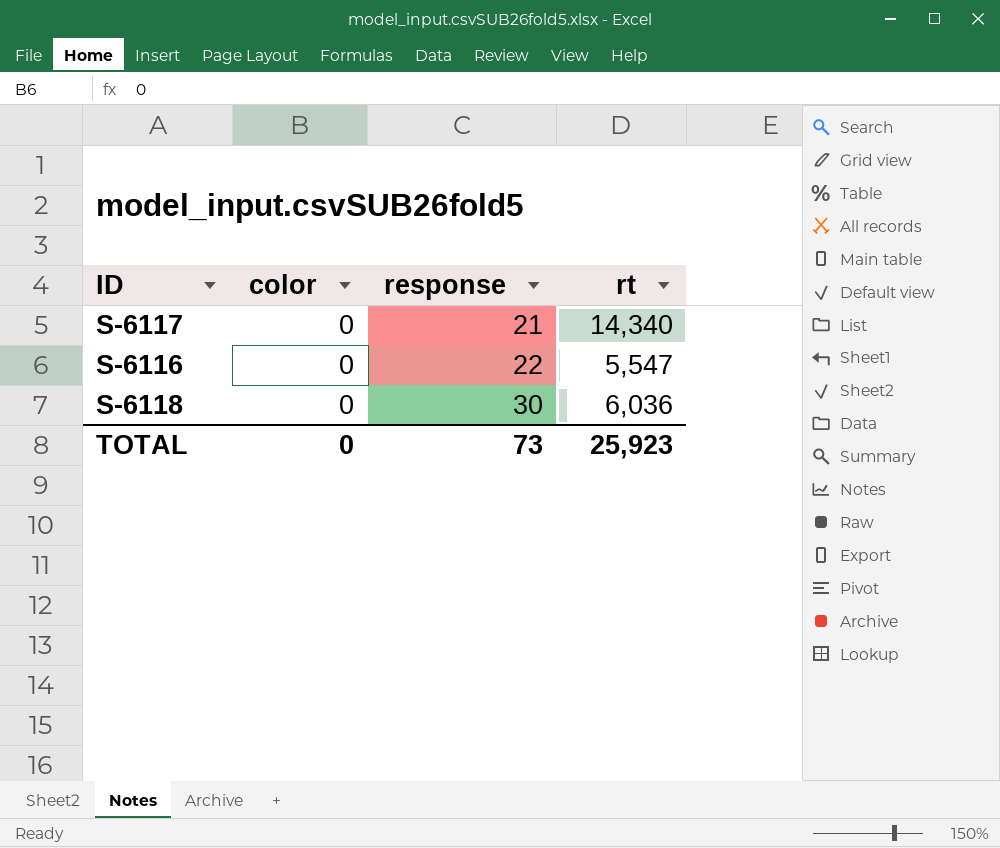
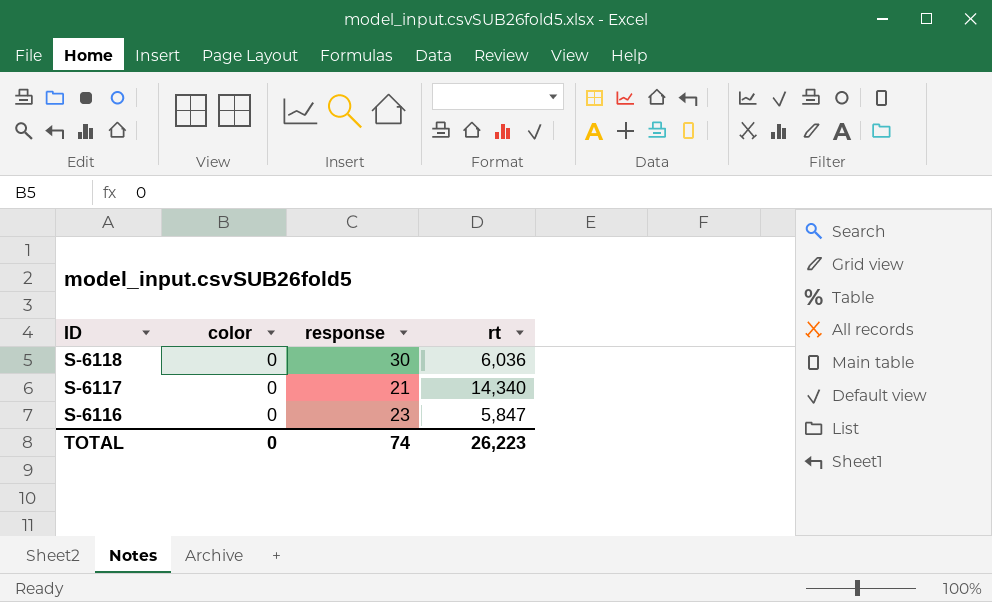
row order: response ascending -> ID descending
S-6116 | response: 22 -> 23
S-6116 | rt: 5,547 -> 5,847
TOTAL | response: 73 -> 74
TOTAL | rt: 25,923 -> 26,223

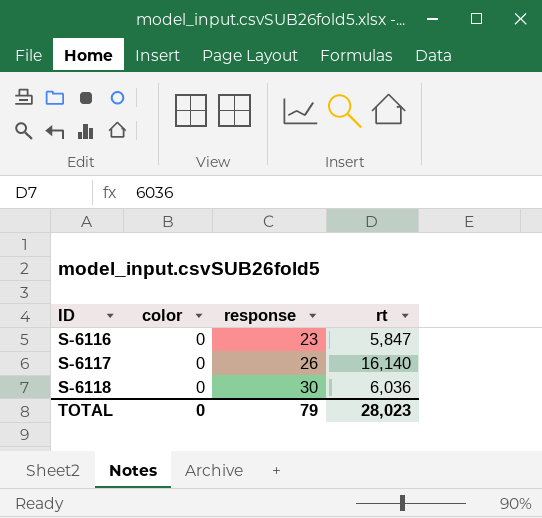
row order: ID descending -> ID ascending
S-6117 | response: 21 -> 26
S-6117 | rt: 14,340 -> 16,140
TOTAL | response: 74 -> 79
TOTAL | rt: 26,223 -> 28,023

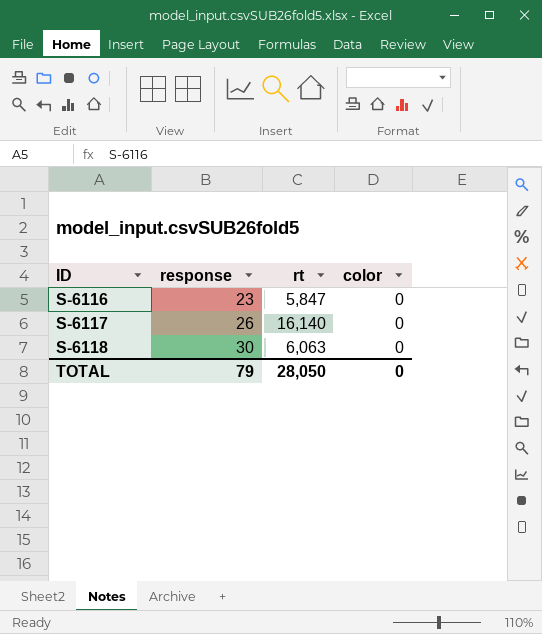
column color | position: 2 -> 4
S-6118 | rt: 6,036 -> 6,063
TOTAL | rt: 28,023 -> 28,050

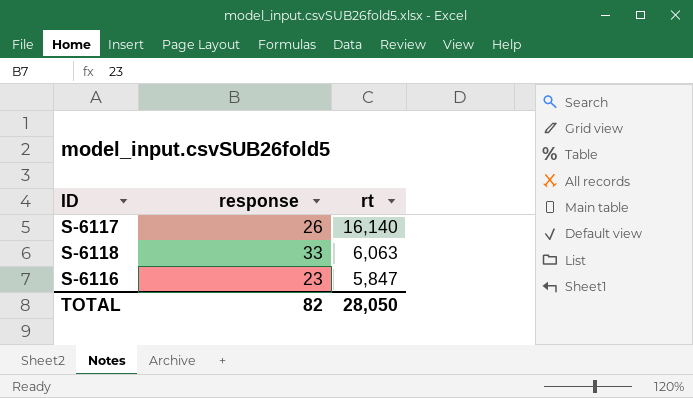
row order: ID ascending -> rt descending
column color | position: 4 -> none
S-6118 | response: 30 -> 33
TOTAL | response: 79 -> 82

